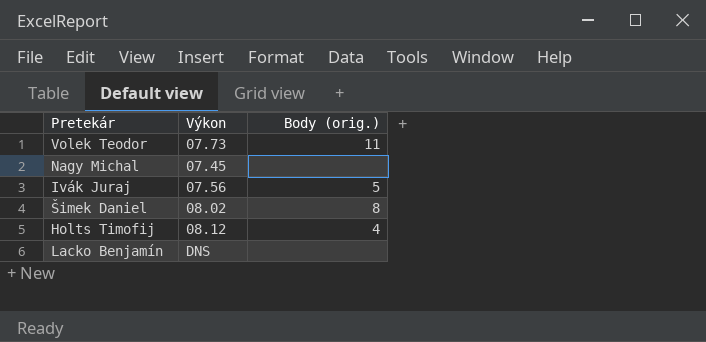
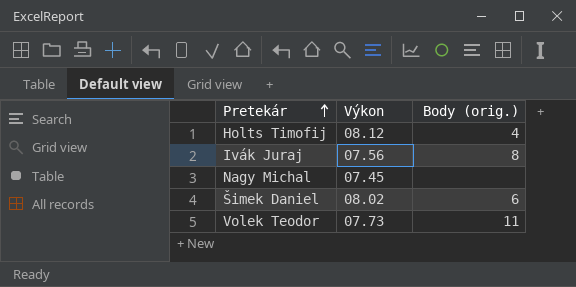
row order: none -> Pretekár ascending
row Lacko Benjamín: DNS | none -> none
Ivák Juraj | Body (orig.): 5 -> 8
Šimek Daniel | Body (orig.): 8 -> 6

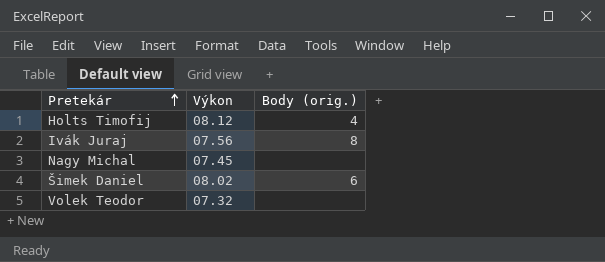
Volek Teodor | Výkon: 07.73 -> 07.32
Volek Teodor | Body (orig.): 11 -> none

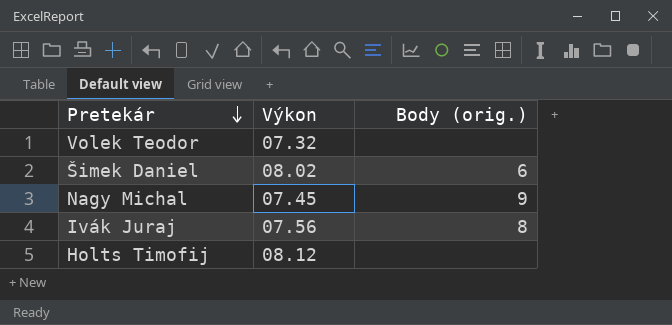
row order: Pretekár ascending -> Pretekár descending
Nagy Michal | Body (orig.): none -> 9
Holts Timofij | Body (orig.): 4 -> none

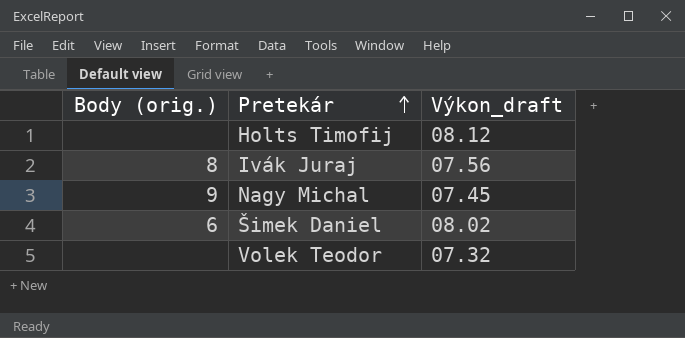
row order: Pretekár descending -> Pretekár ascending
column Body (orig.) | position: 3 -> 1
column name: Výkon -> Výkon_draft

